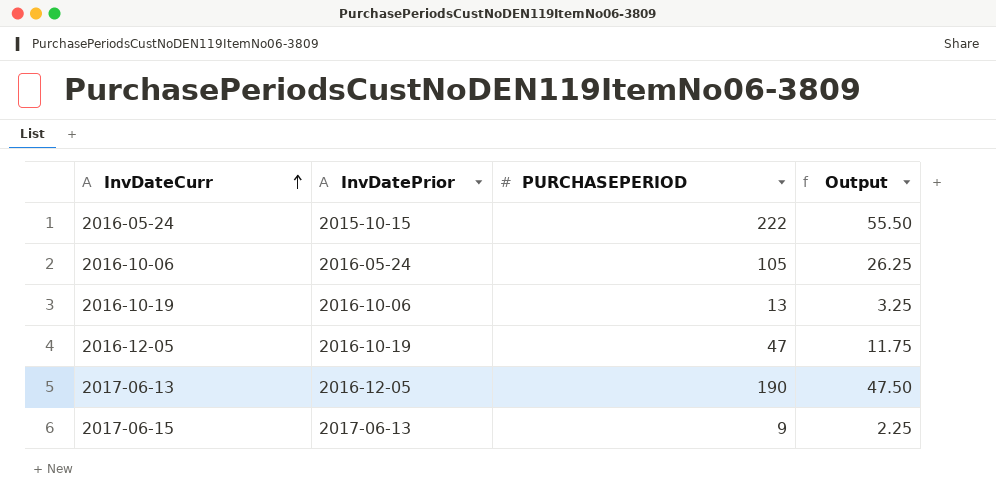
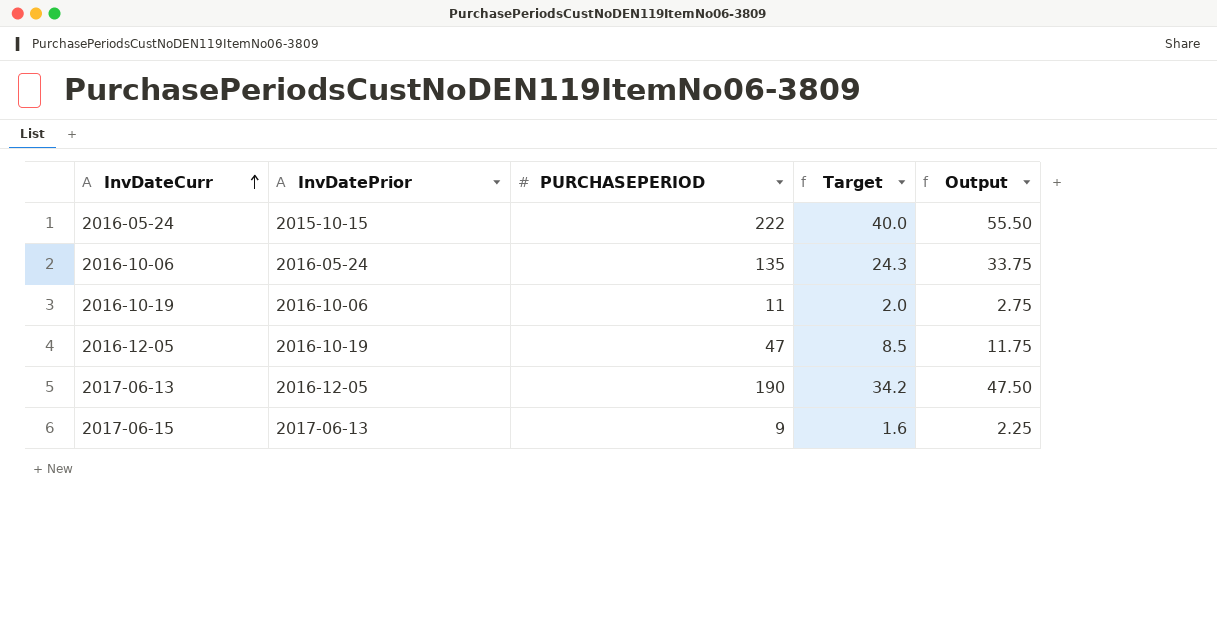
column Target | formula: none -> [PURCHASEPERIOD] * 0.18
2016-10-06 | PURCHASEPERIOD: 105 -> 135
2016-10-06 | Output: 26.25 -> 33.75
2016-10-19 | PURCHASEPERIOD: 13 -> 11
2016-10-19 | Output: 3.25 -> 2.75

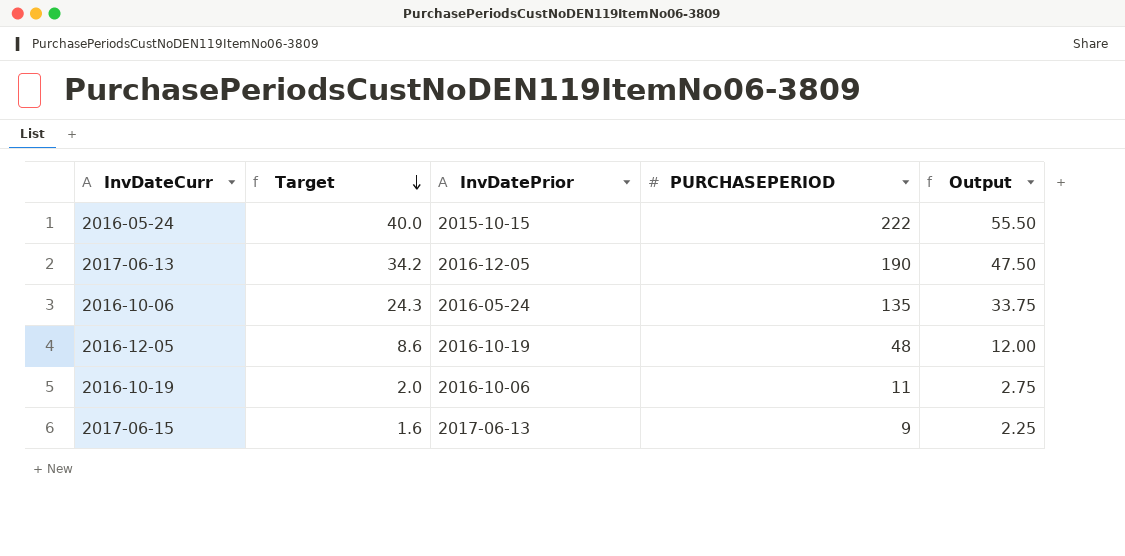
row order: InvDateCurr ascending -> Target descending
column Target | position: 4 -> 2
2016-12-05 | Target: 8.5 -> 8.6
2016-12-05 | PURCHASEPERIOD: 47 -> 48
2016-12-05 | Output: 11.75 -> 12.00

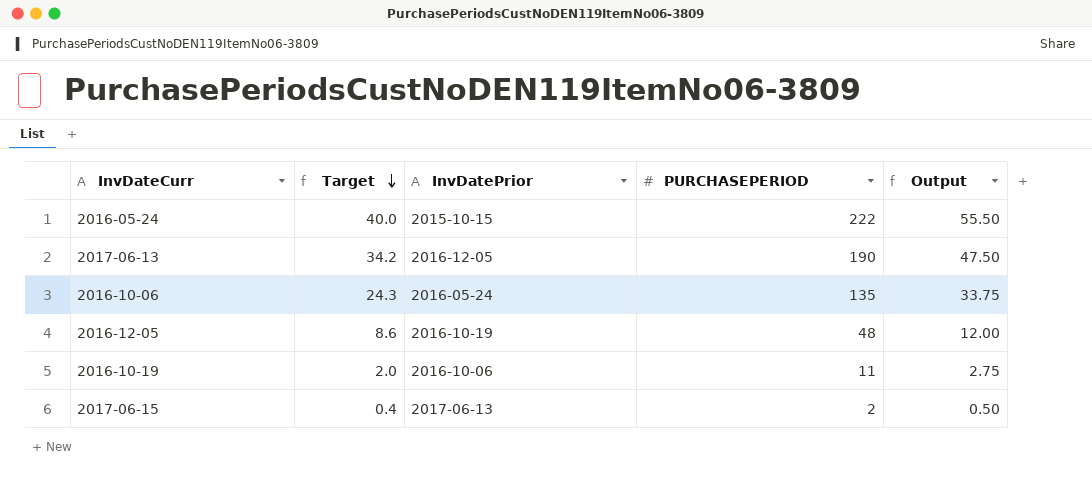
2017-06-15 | Target: 1.6 -> 0.4
2017-06-15 | PURCHASEPERIOD: 9 -> 2
2017-06-15 | Output: 2.25 -> 0.50

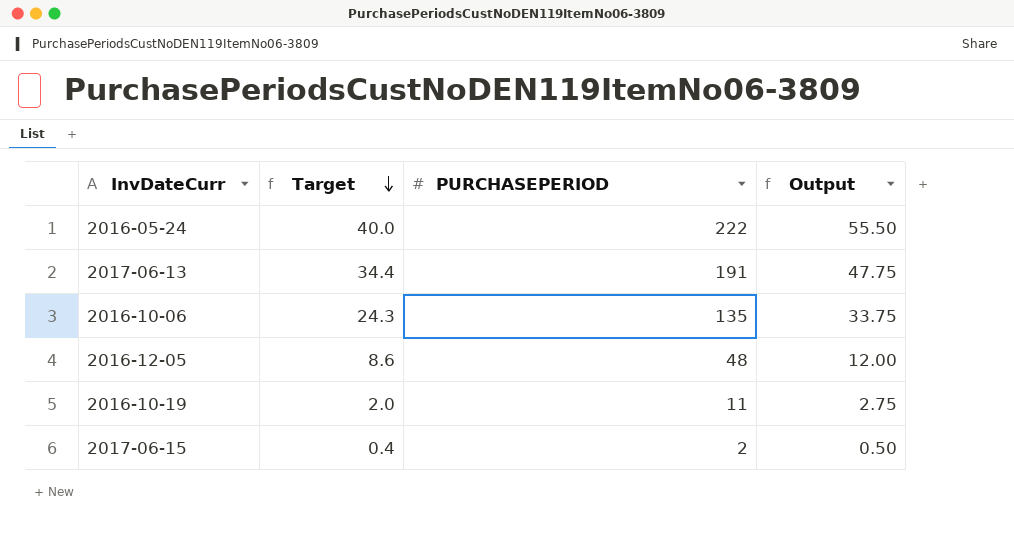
column InvDatePrior | position: 3 -> none
2017-06-13 | Target: 34.2 -> 34.4
2017-06-13 | PURCHASEPERIOD: 190 -> 191
2017-06-13 | Output: 47.50 -> 47.75

